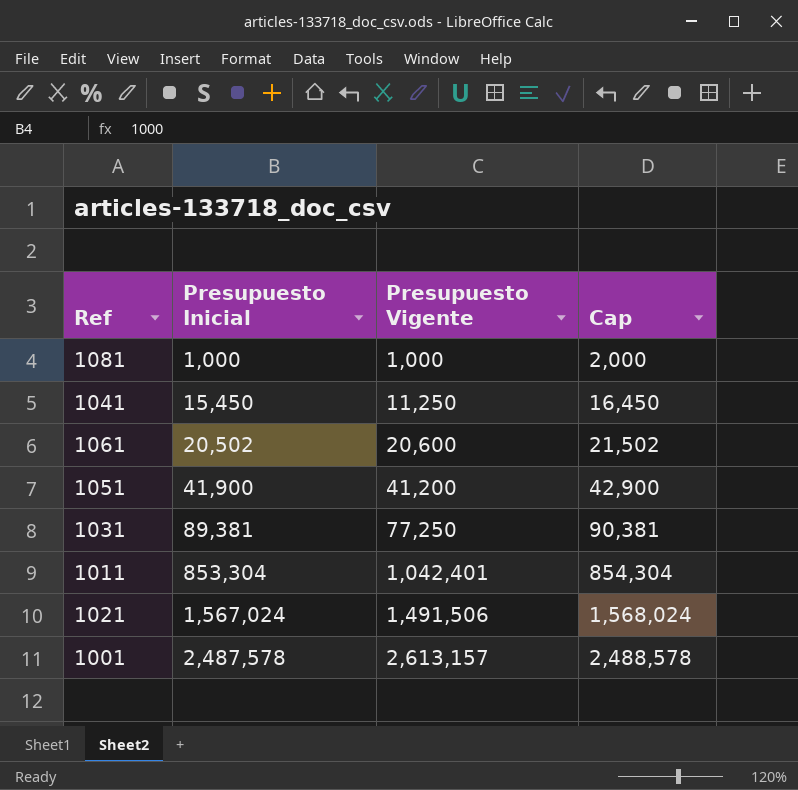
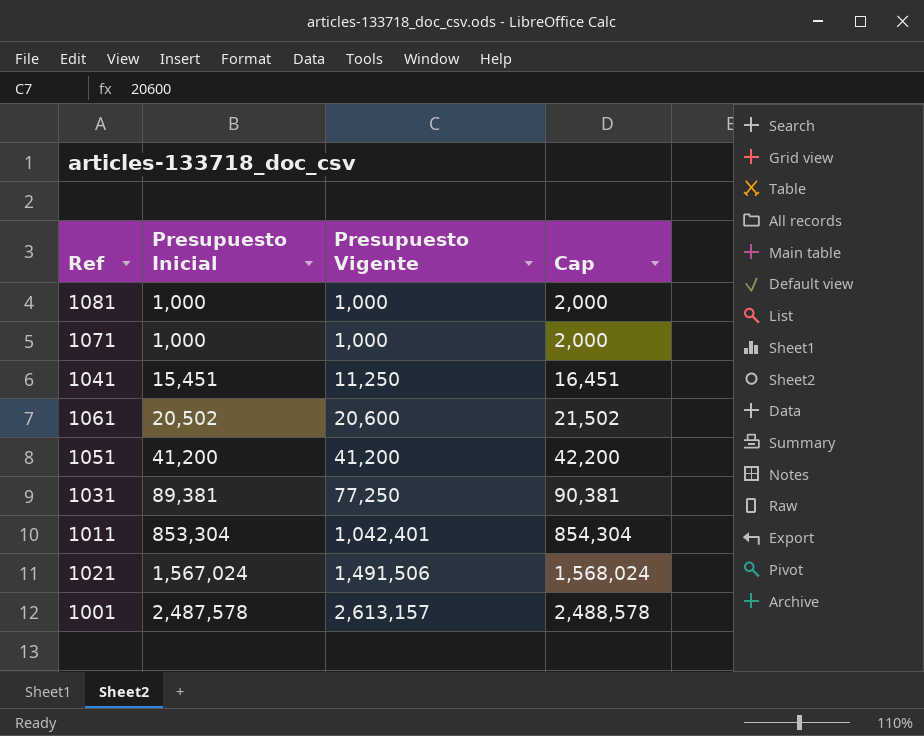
row 1071: none -> 1,000 | 1,000 | 2,000
1041 | Presupuesto Inicial: 15,450 -> 15,451
1041 | Cap: 16,450 -> 16,451
1051 | Presupuesto Inicial: 41,900 -> 41,200
1051 | Cap: 42,900 -> 42,200

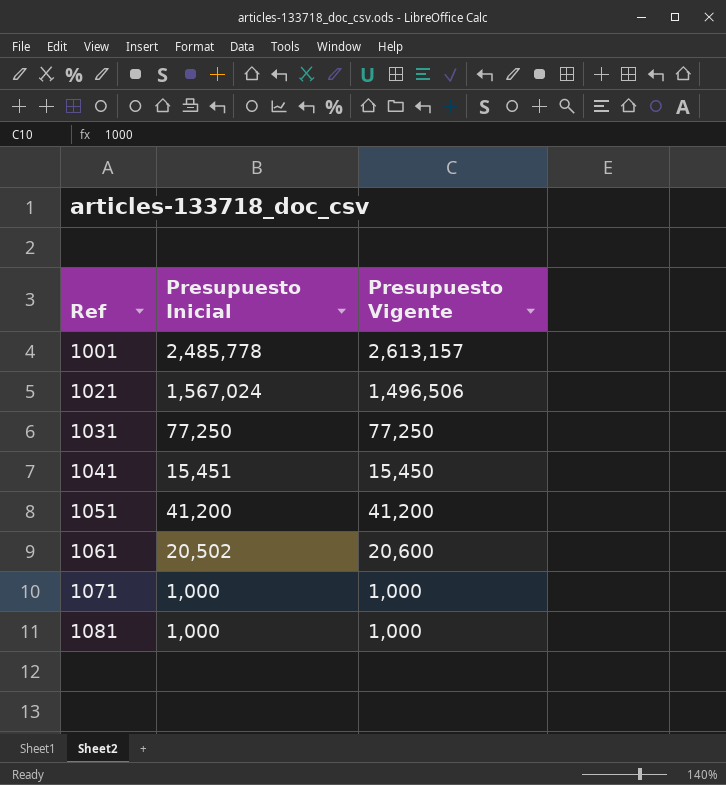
row order: Presupuesto Inicial ascending -> Ref ascending
column Cap | formula: [Presupuesto Inicial] + 1000 -> none
row 1011: 853,304 | 1,042,401 | 854,304 -> none
1001 | Presupuesto Inicial: 2,487,578 -> 2,485,778
1021 | Presupuesto Vigente: 1,491,506 -> 1,496,506
1031 | Presupuesto Inicial: 89,381 -> 77,250
1041 | Presupuesto Vigente: 11,250 -> 15,450

